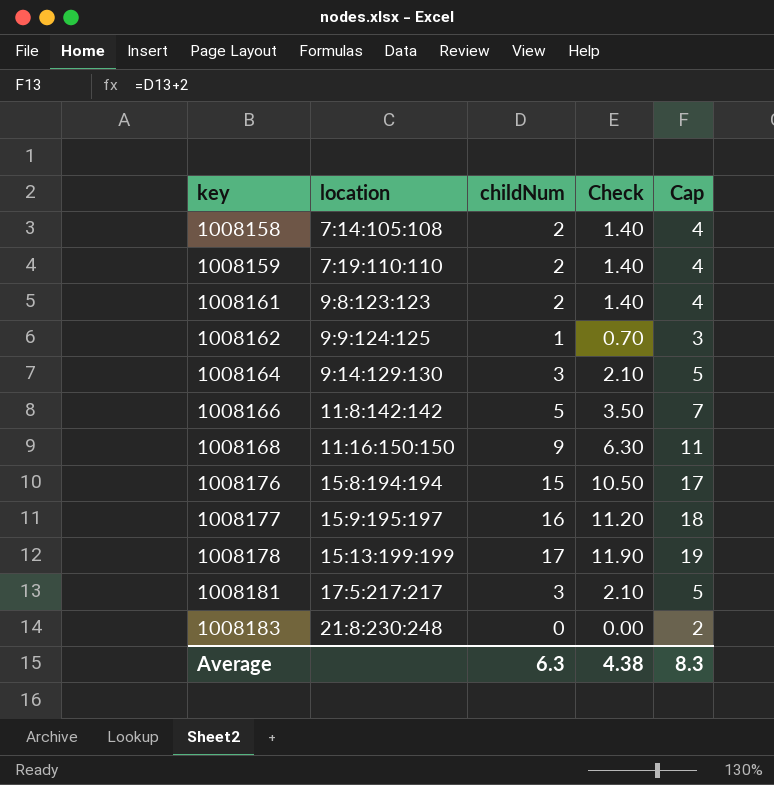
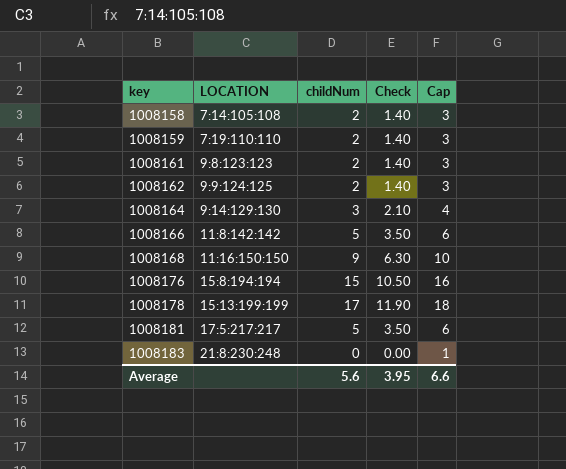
column name: location -> LOCATION
column Cap | formula: [childNum] + 2 -> [childNum] + 1
row 1008177: 15:9:195:197 | 16 | 11.20 | 18 -> none
1008162 | childNum: 1 -> 2
1008162 | Check: 0.70 -> 1.40
1008181 | childNum: 3 -> 5
1008181 | Check: 2.10 -> 3.50
Average | childNum: 6.3 -> 5.6
Average | Check: 4.38 -> 3.95
Average | Cap: 8.3 -> 6.6

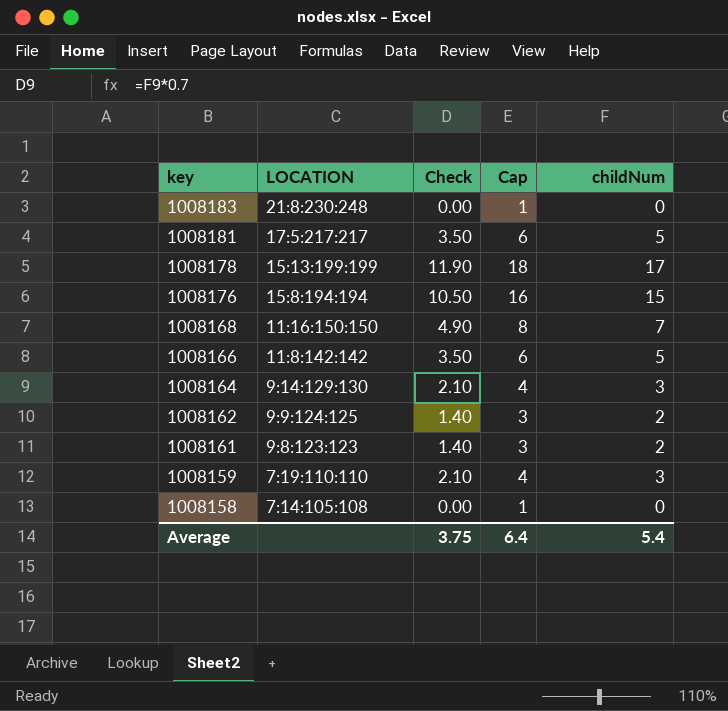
row order: key ascending -> key descending
column childNum | position: 3 -> 5
1008168 | Check: 6.30 -> 4.90
1008168 | Cap: 10 -> 8
1008168 | childNum: 9 -> 7
1008159 | Check: 1.40 -> 2.10
1008159 | Cap: 3 -> 4
1008159 | childNum: 2 -> 3
1008158 | Check: 1.40 -> 0.00
1008158 | Cap: 3 -> 1
1008158 | childNum: 2 -> 0
Average | Check: 3.95 -> 3.75
Average | Cap: 6.6 -> 6.4
Average | childNum: 5.6 -> 5.4

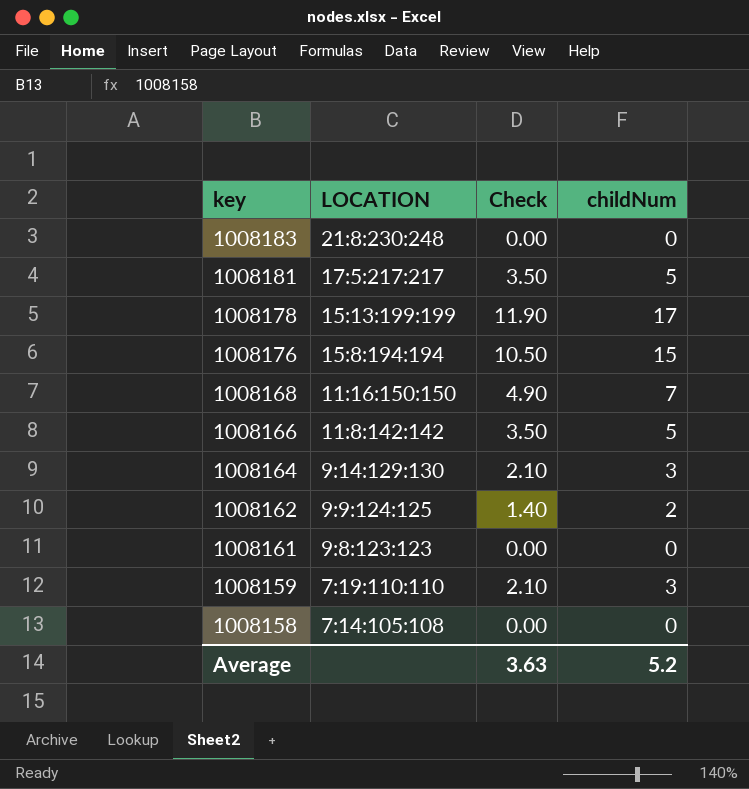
column Cap | formula: [childNum] + 1 -> none
1008161 | Check: 1.40 -> 0.00
1008161 | childNum: 2 -> 0
Average | Check: 3.75 -> 3.63
Average | childNum: 5.4 -> 5.2

